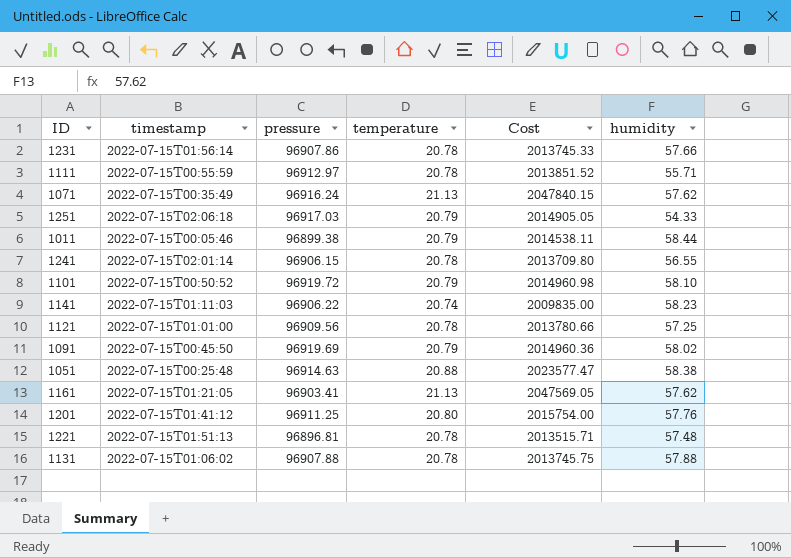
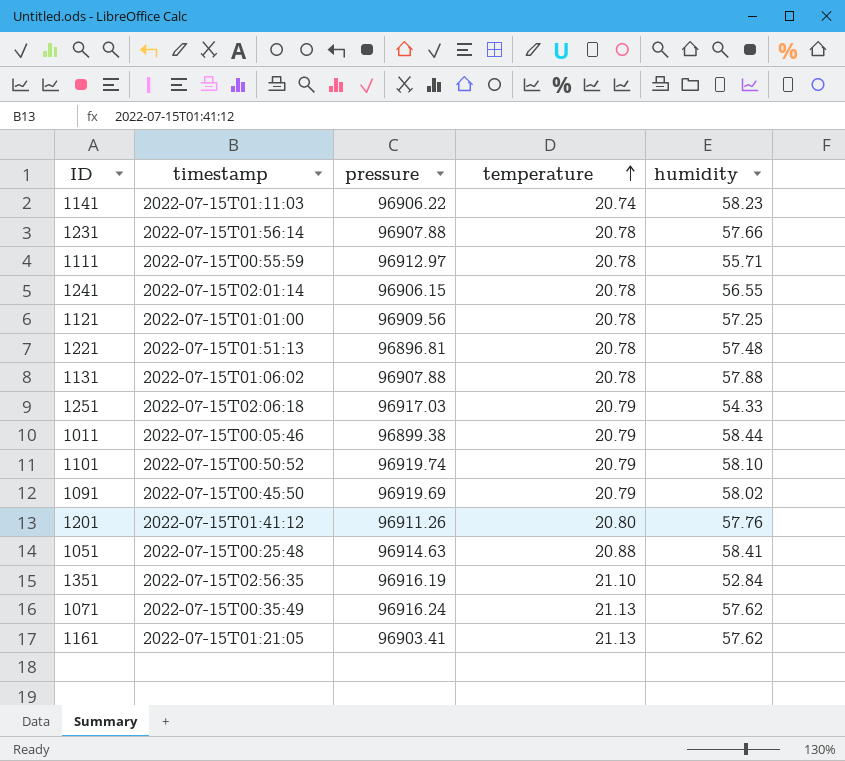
row order: none -> temperature ascending
column Cost | formula: [pressure] * [temperature] -> none
1231 | pressure: 96907.86 -> 96907.88
1101 | pressure: 96919.72 -> 96919.74
1201 | pressure: 96911.25 -> 96911.26
1051 | humidity: 58.38 -> 58.41
row 1351: none -> 2022-07-15T02:56:35 | 96916.19 | 21.10 | 52.84

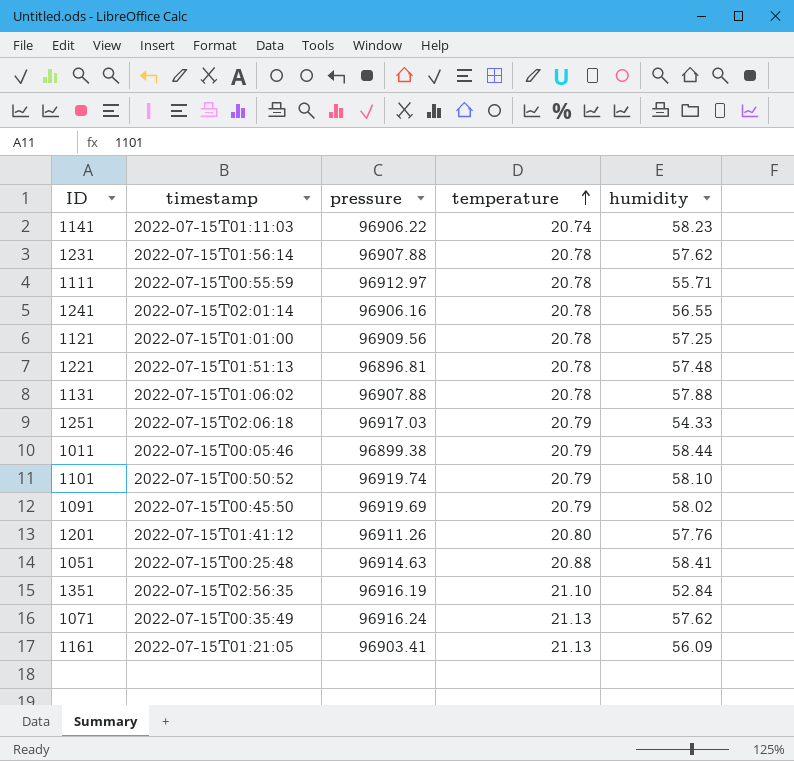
1231 | humidity: 57.66 -> 57.62
1241 | pressure: 96906.15 -> 96906.16
1161 | humidity: 57.62 -> 56.09

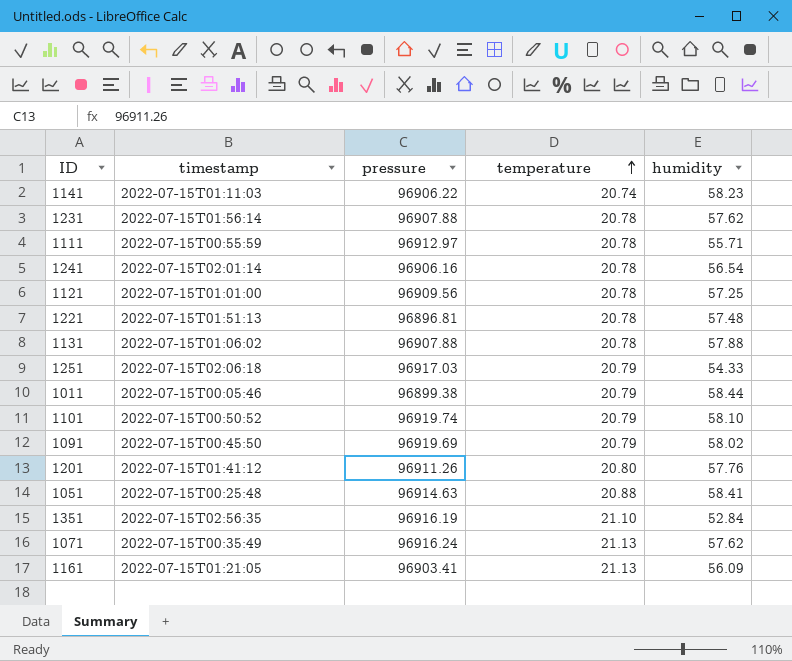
1241 | humidity: 56.55 -> 56.54

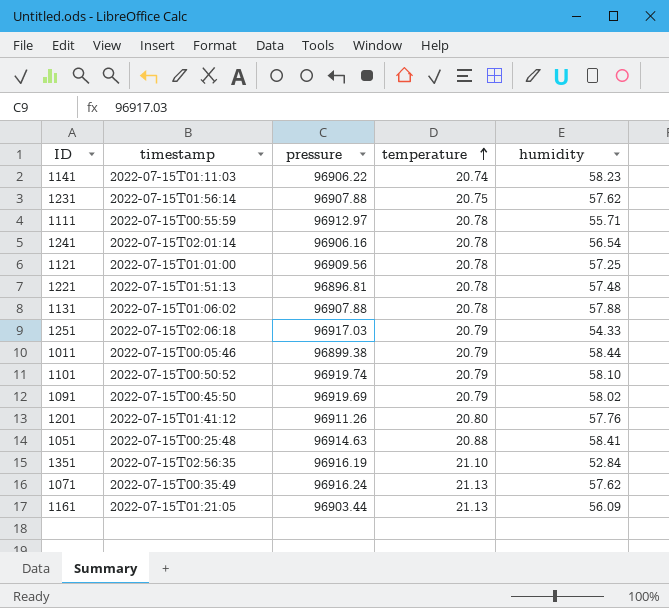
1231 | temperature: 20.78 -> 20.75
1161 | pressure: 96903.41 -> 96903.44

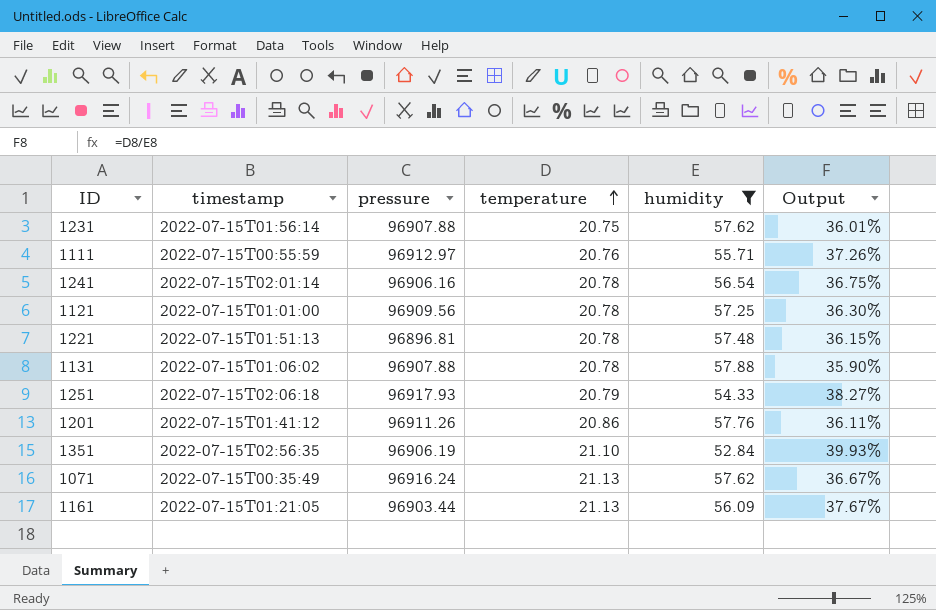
filter: none -> humidity <= 57.88
column Output | formula: none -> [temperature] / [humidity]
1111 | temperature: 20.78 -> 20.76
1251 | pressure: 96917.03 -> 96917.93
1201 | temperature: 20.80 -> 20.86
1351 | pressure: 96916.19 -> 96906.19

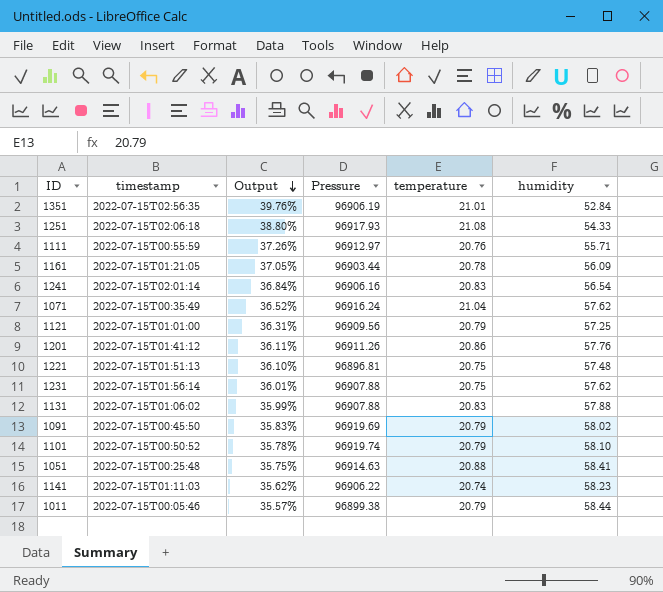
filter: humidity <= 57.88 -> none
row order: temperature ascending -> Output descending
column Output | position: 6 -> 3
column name: pressure -> Pressure
1351 | Output: 39.93% -> 39.76%
1351 | temperature: 21.10 -> 21.01
1251 | Output: 38.27% -> 38.80%
1251 | temperature: 20.79 -> 21.08
1161 | Output: 37.67% -> 37.05%
1161 | temperature: 21.13 -> 20.78
1241 | Output: 36.75% -> 36.84%
1241 | temperature: 20.78 -> 20.83
1071 | Output: 36.67% -> 36.52%
1071 | temperature: 21.13 -> 21.04
1121 | Output: 36.30% -> 36.31%
1121 | temperature: 20.78 -> 20.79
1221 | Output: 36.15% -> 36.10%
1221 | temperature: 20.78 -> 20.75
1131 | Output: 35.90% -> 35.99%
1131 | temperature: 20.78 -> 20.83

